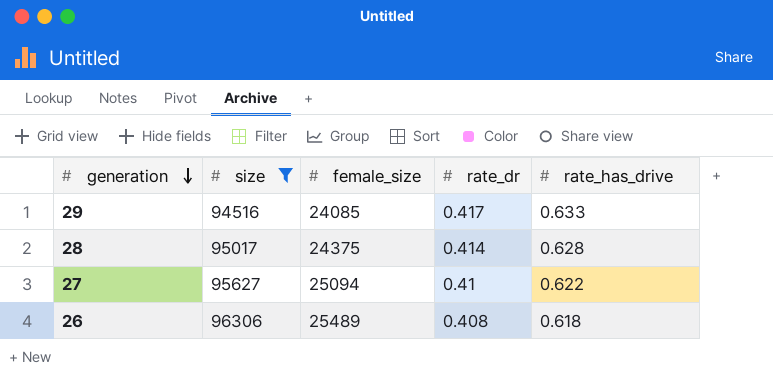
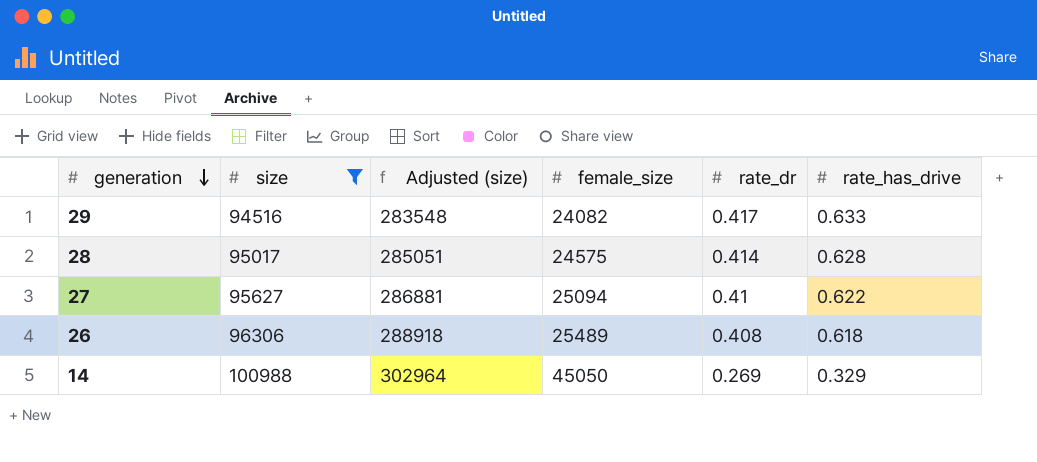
column Adjusted (size) | formula: none -> [size] * 3
29 | female_size: 24085 -> 24082
28 | female_size: 24375 -> 24575
row 14: none -> 100988 | 302964 | 45050 | 0.269 | 0.329

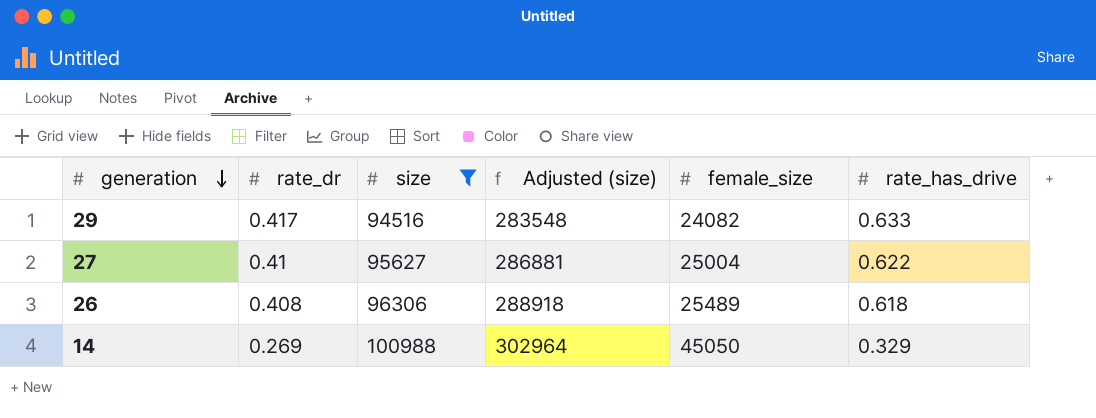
column rate_dr | position: 5 -> 2
row 28: 95017 | 285051 | 24575 | 0.414 | 0.628 -> none
27 | female_size: 25094 -> 25004

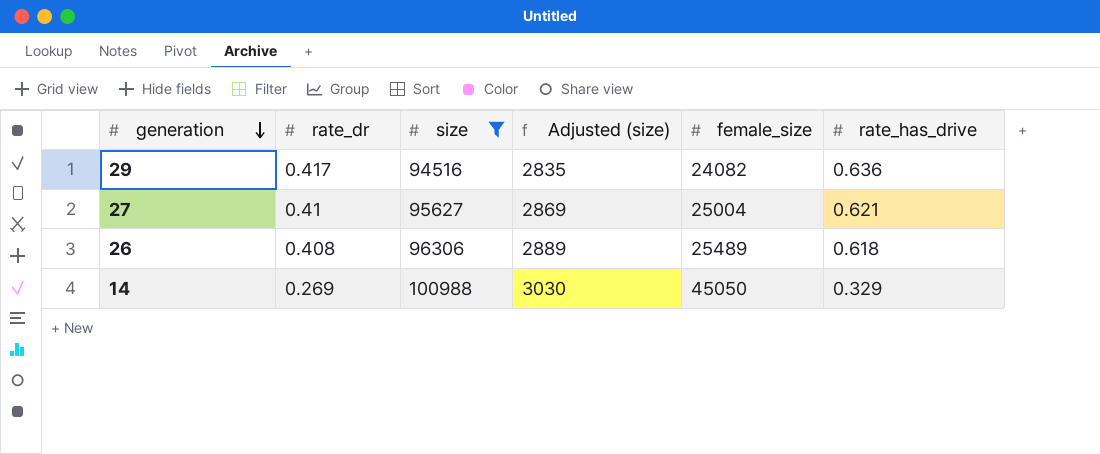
column Adjusted (size) | formula: [size] * 3 -> [size] * 0.03
29 | rate_has_drive: 0.633 -> 0.636
27 | rate_has_drive: 0.622 -> 0.621

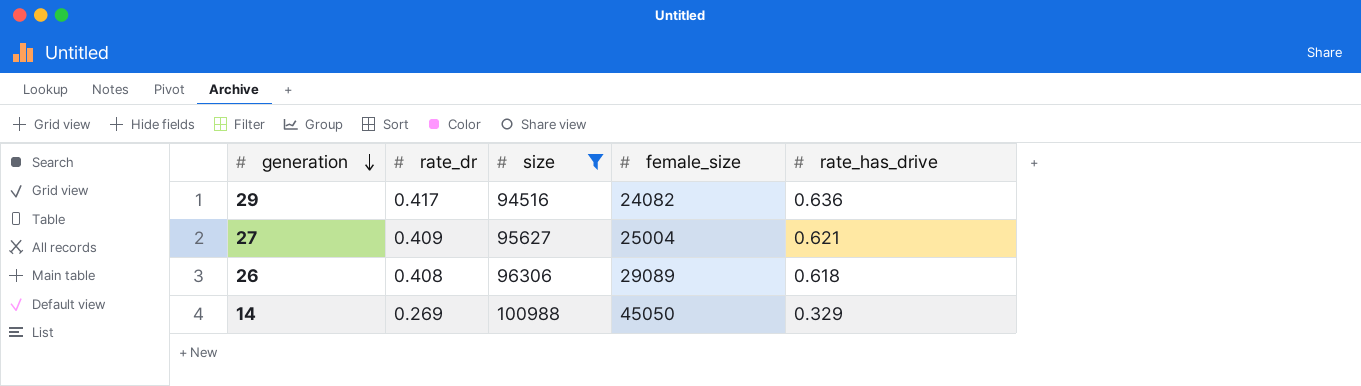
column Adjusted (size) | formula: [size] * 0.03 -> none
27 | rate_dr: 0.41 -> 0.409
26 | female_size: 25489 -> 29089

